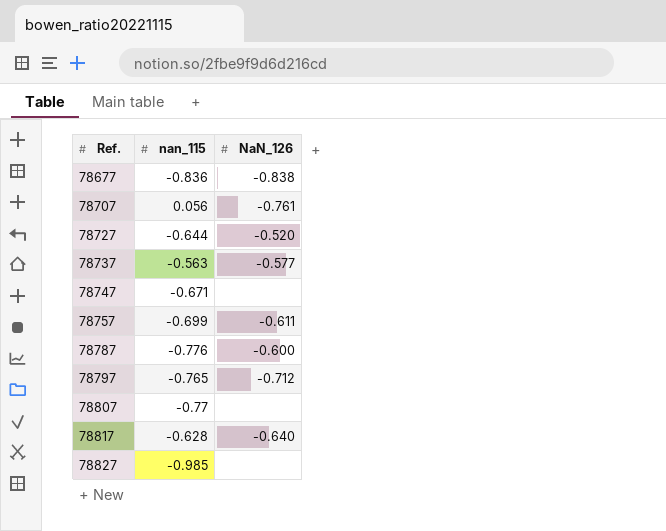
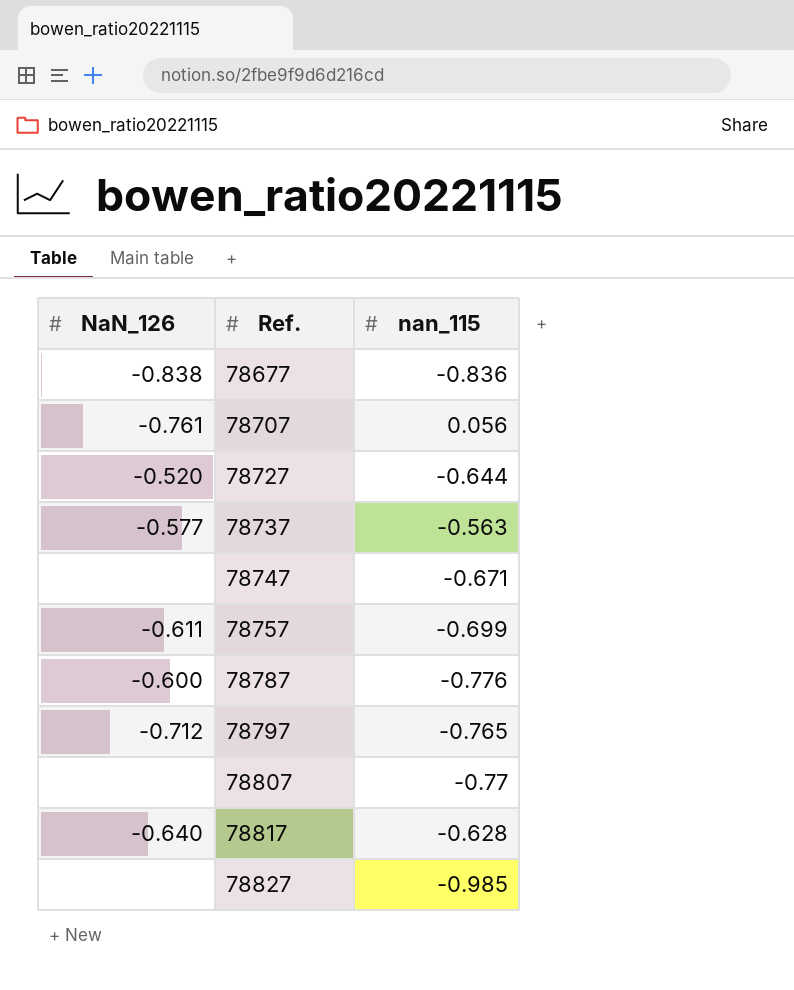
column NaN_126 | position: 3 -> 1

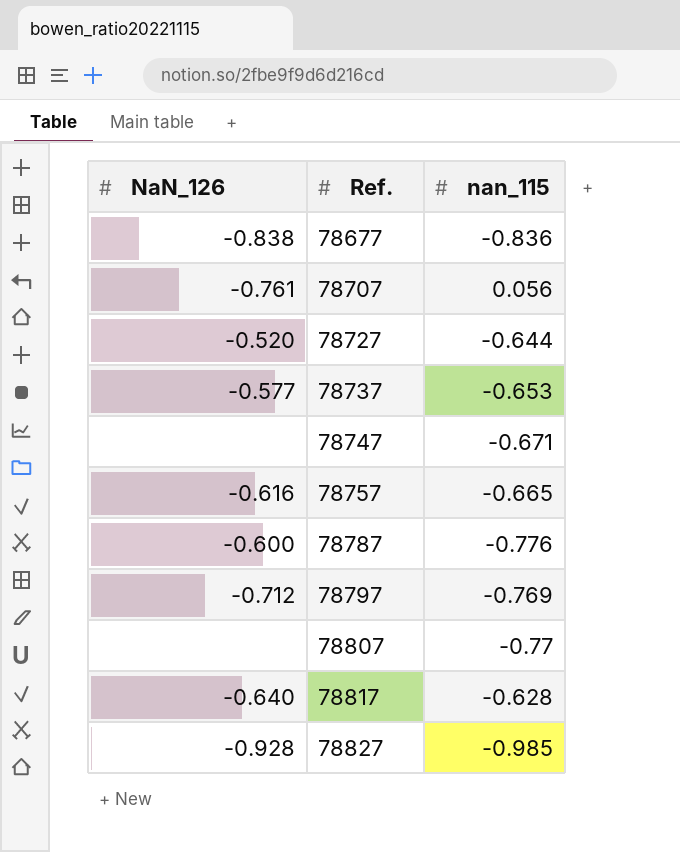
78737 | nan_115: -0.563 -> -0.653
78757 | NaN_126: -0.611 -> -0.616
78757 | nan_115: -0.699 -> -0.665
78797 | nan_115: -0.765 -> -0.769
78827 | NaN_126: none -> -0.928

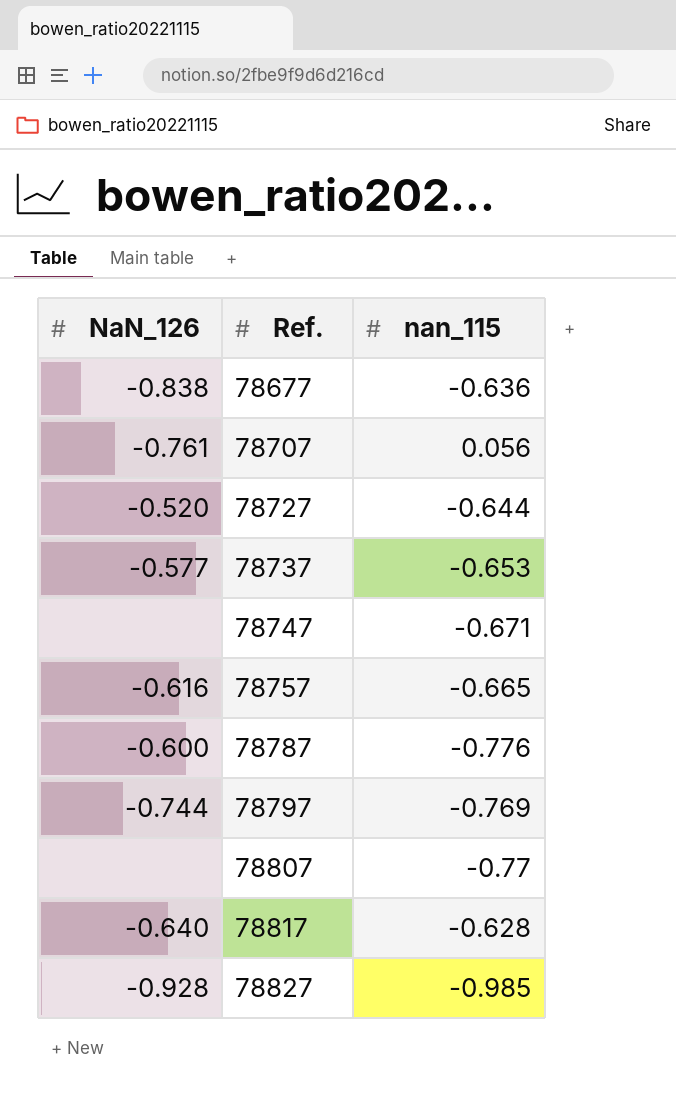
78677 | nan_115: -0.836 -> -0.636
78797 | NaN_126: -0.712 -> -0.744

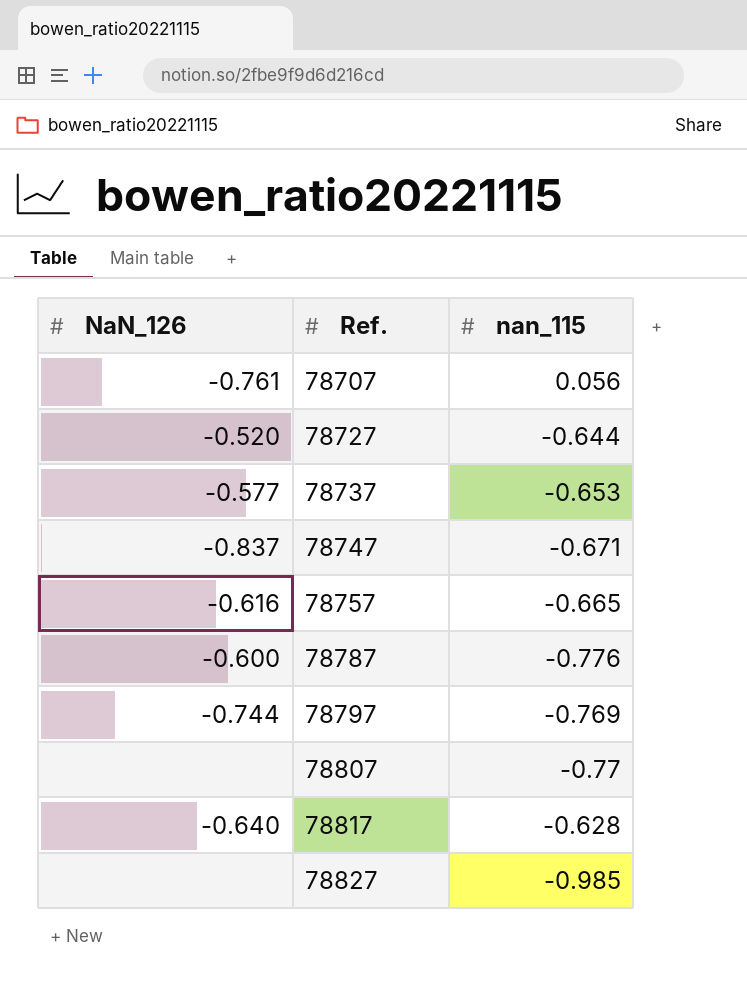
row 78677: -0.838 | -0.636 -> none
78747 | NaN_126: none -> -0.837
78827 | NaN_126: -0.928 -> none

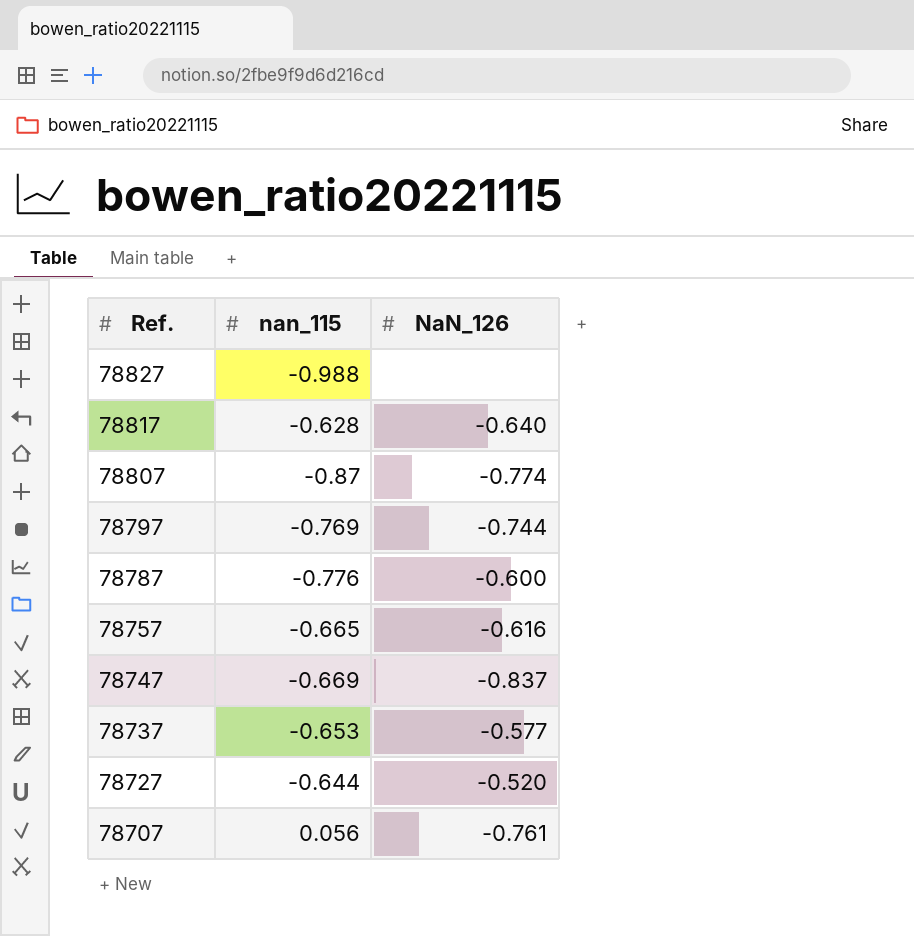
row order: Ref. ascending -> Ref. descending
column NaN_126 | position: 1 -> 3
78827 | nan_115: -0.985 -> -0.988
78807 | nan_115: -0.77 -> -0.87
78807 | NaN_126: none -> -0.774
78747 | nan_115: -0.671 -> -0.669

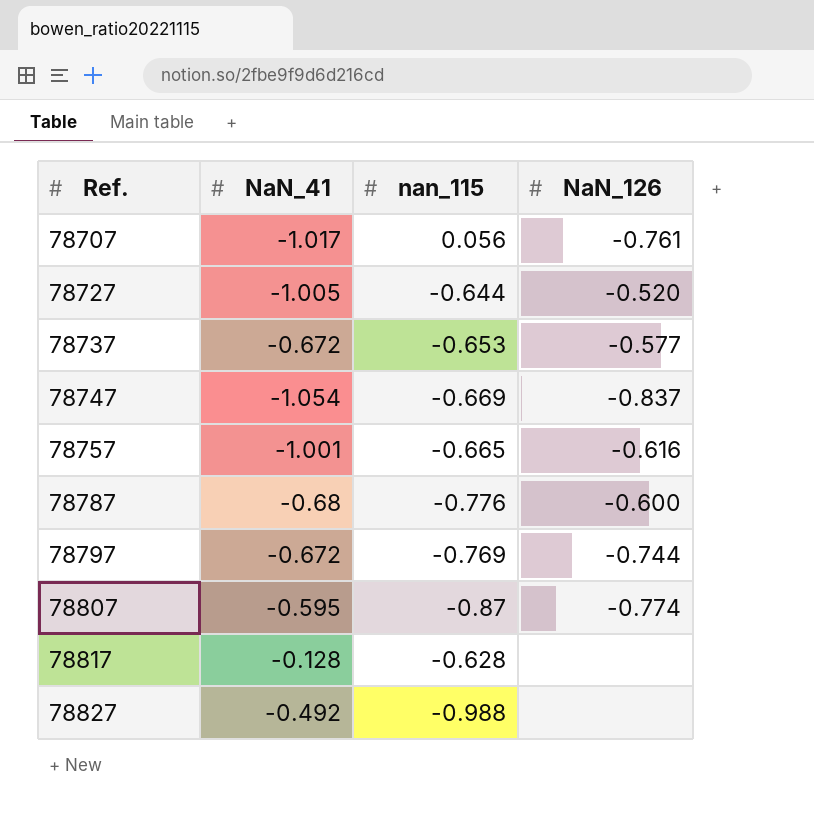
row order: Ref. descending -> Ref. ascending
column NaN_41 | position: none -> 2
78817 | NaN_126: -0.640 -> none

